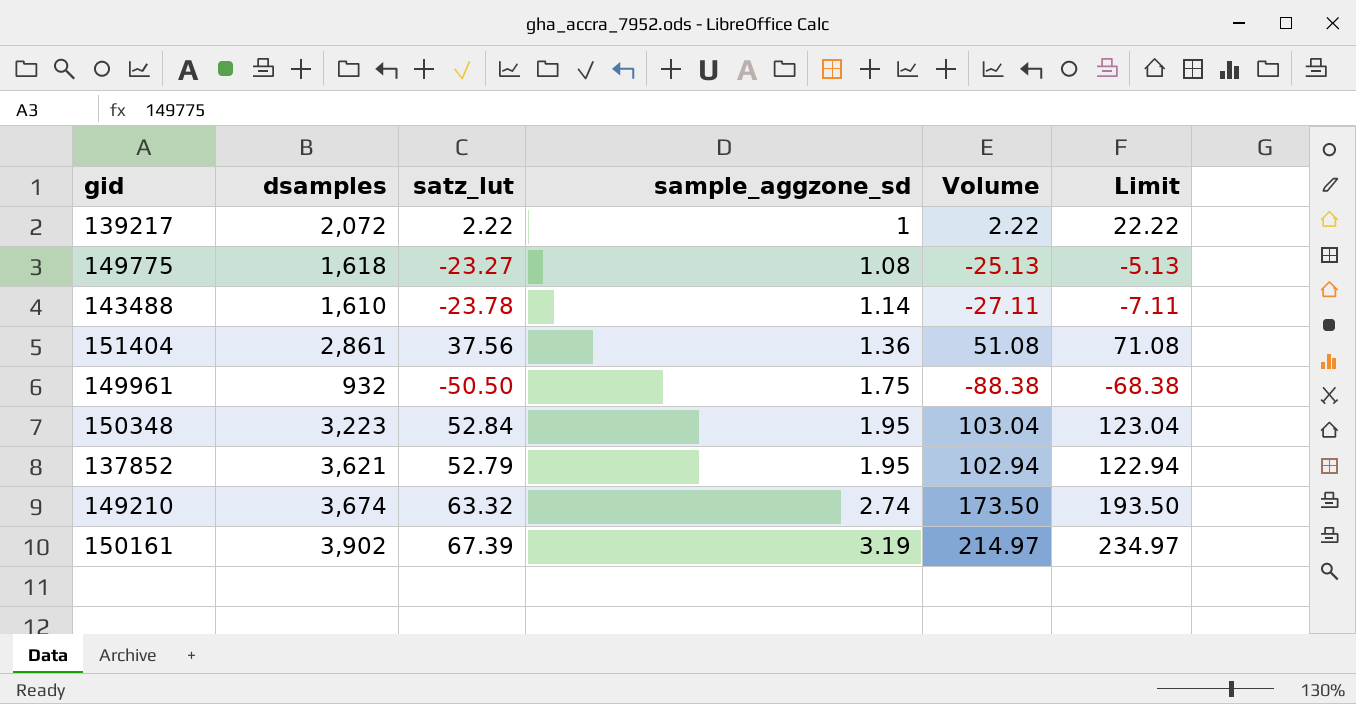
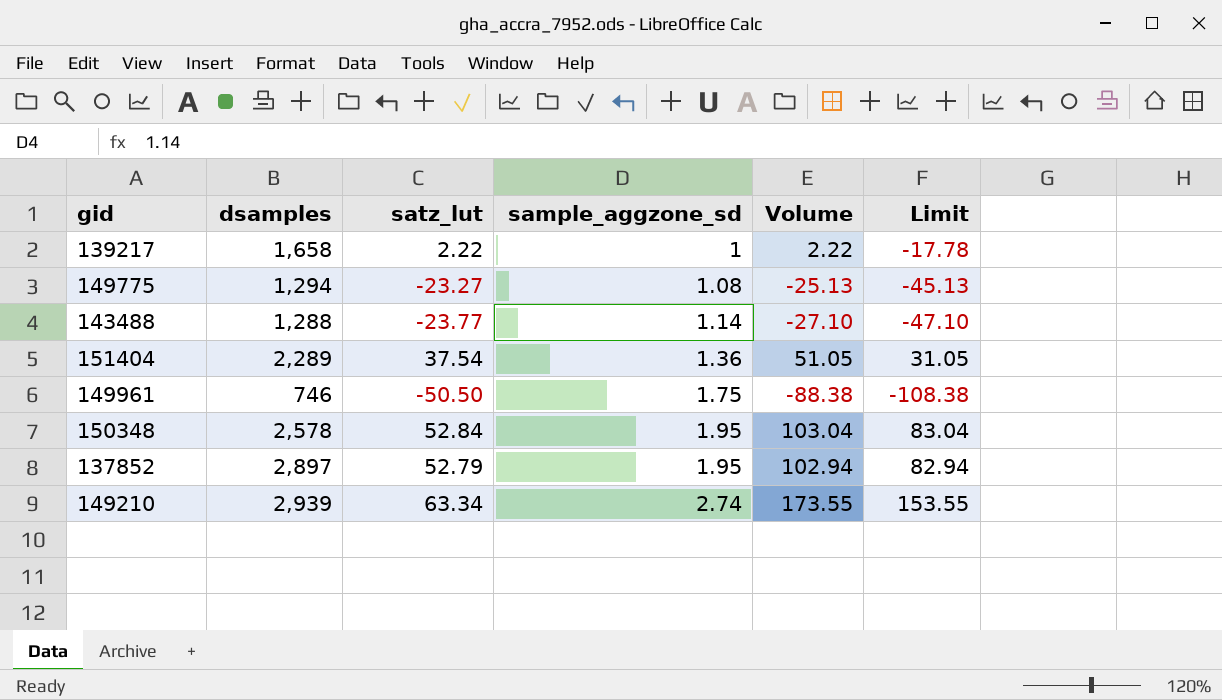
column Limit | formula: [Volume] + 20 -> [Volume] - 20
row 150161: 3,902 | 67.39 | 3.19 | 214.97 | 234.97 -> none
139217 | dsamples: 2,072 -> 1,658
149775 | dsamples: 1,618 -> 1,294
143488 | dsamples: 1,610 -> 1,288
143488 | satz_lut: -23.78 -> -23.77
143488 | Volume: -27.11 -> -27.10
151404 | dsamples: 2,861 -> 2,289
151404 | satz_lut: 37.56 -> 37.54
151404 | Volume: 51.08 -> 51.05
149961 | dsamples: 932 -> 746
150348 | dsamples: 3,223 -> 2,578
137852 | dsamples: 3,621 -> 2,897
149210 | dsamples: 3,674 -> 2,939
149210 | satz_lut: 63.32 -> 63.34
149210 | Volume: 173.50 -> 173.55

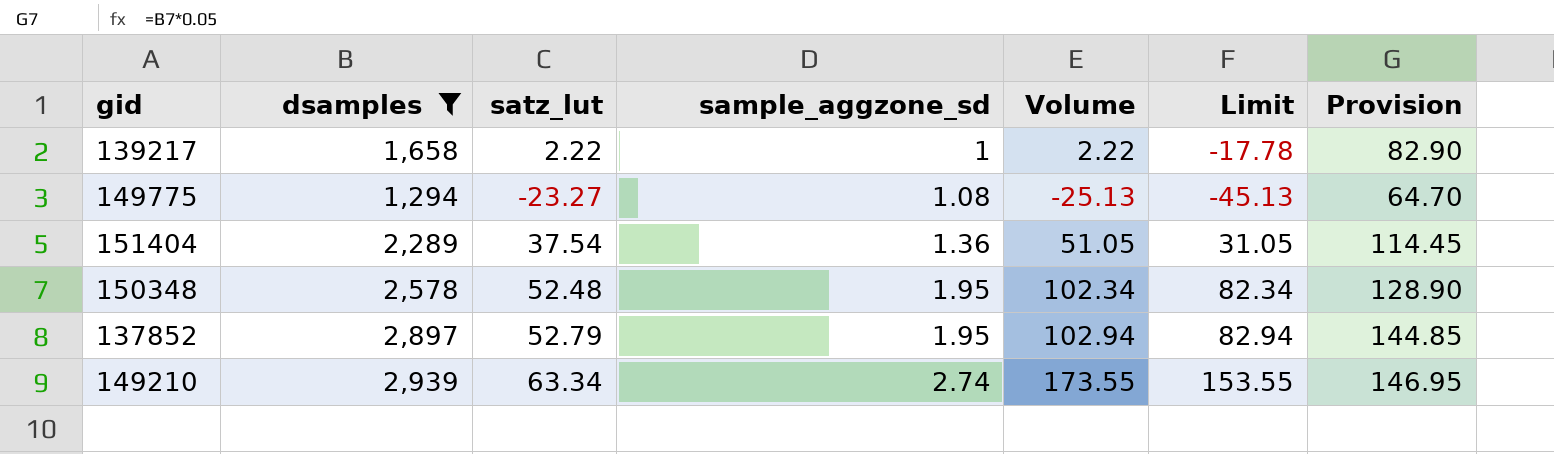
filter: none -> dsamples >= 1,294
column Provision | formula: none -> [dsamples] * 0.05
150348 | satz_lut: 52.84 -> 52.48
150348 | Volume: 103.04 -> 102.34
150348 | Limit: 83.04 -> 82.34

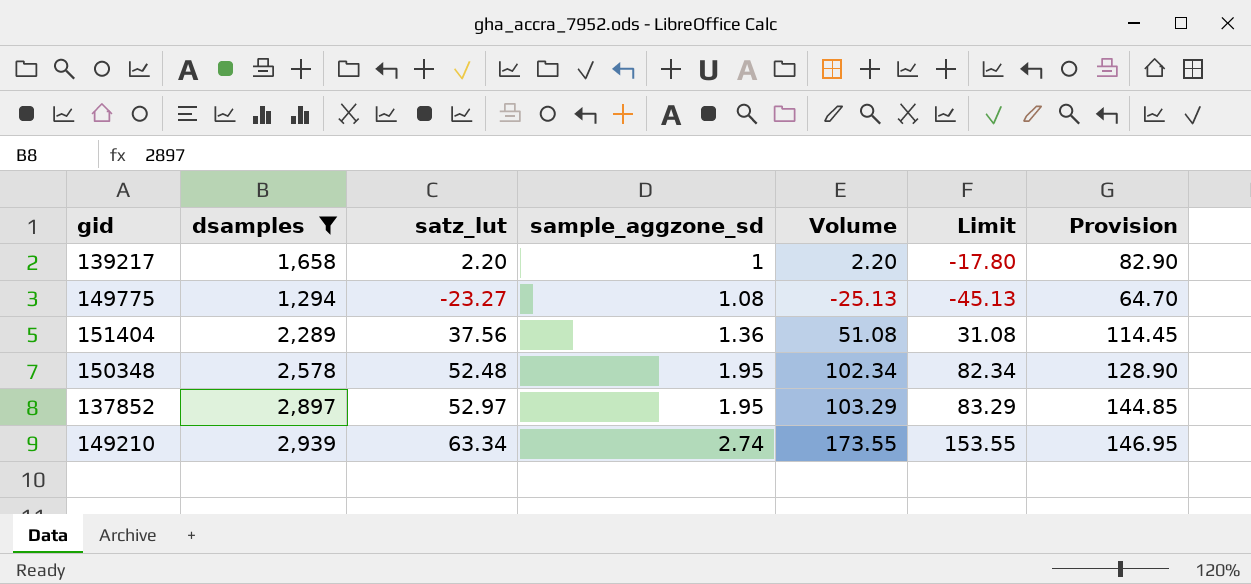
139217 | satz_lut: 2.22 -> 2.20
139217 | Volume: 2.22 -> 2.20
139217 | Limit: -17.78 -> -17.80
151404 | satz_lut: 37.54 -> 37.56
151404 | Volume: 51.05 -> 51.08
151404 | Limit: 31.05 -> 31.08
137852 | satz_lut: 52.79 -> 52.97
137852 | Volume: 102.94 -> 103.29
137852 | Limit: 82.94 -> 83.29

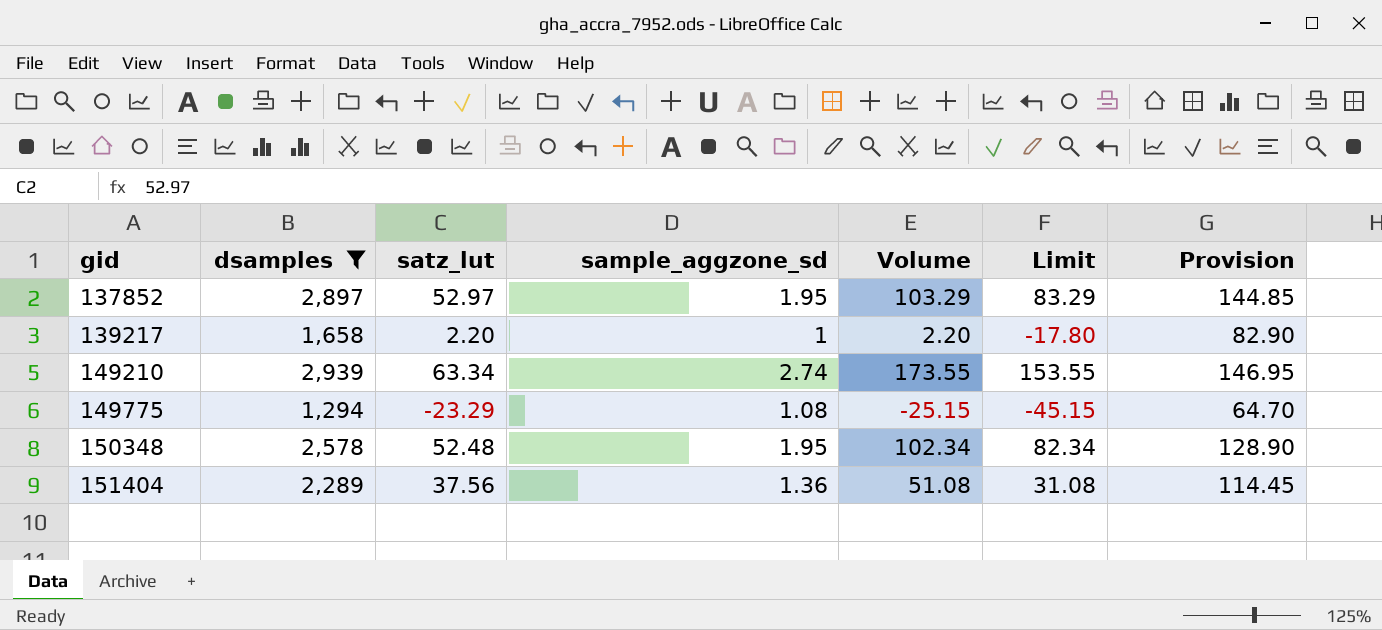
row order: sample_aggzone_sd ascending -> gid ascending
149775 | satz_lut: -23.27 -> -23.29
149775 | Volume: -25.13 -> -25.15
149775 | Limit: -45.13 -> -45.15

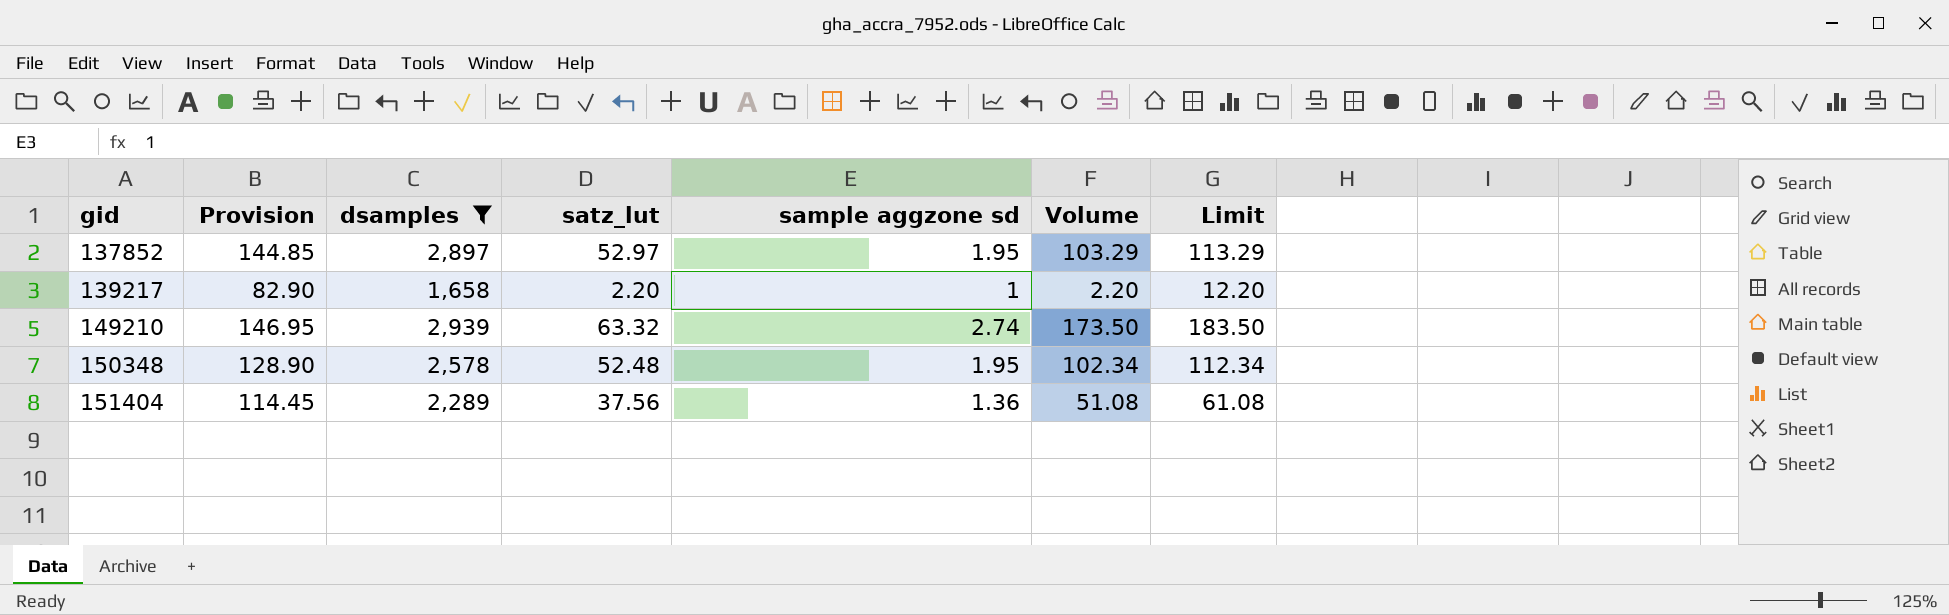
column Provision | position: 7 -> 2
column name: sample_aggzone_sd -> sample aggzone sd
column Limit | formula: [Volume] - 20 -> [Volume] + 10
row 149775: 1,294 | -23.29 | 1.08 | -25.15 | -45.15 | 64.70 -> none
149210 | satz_lut: 63.34 -> 63.32
149210 | Volume: 173.55 -> 173.50

